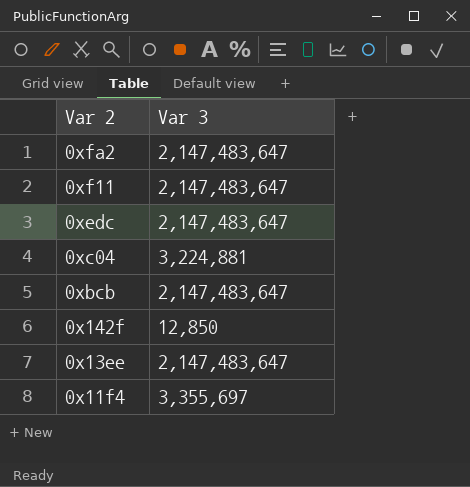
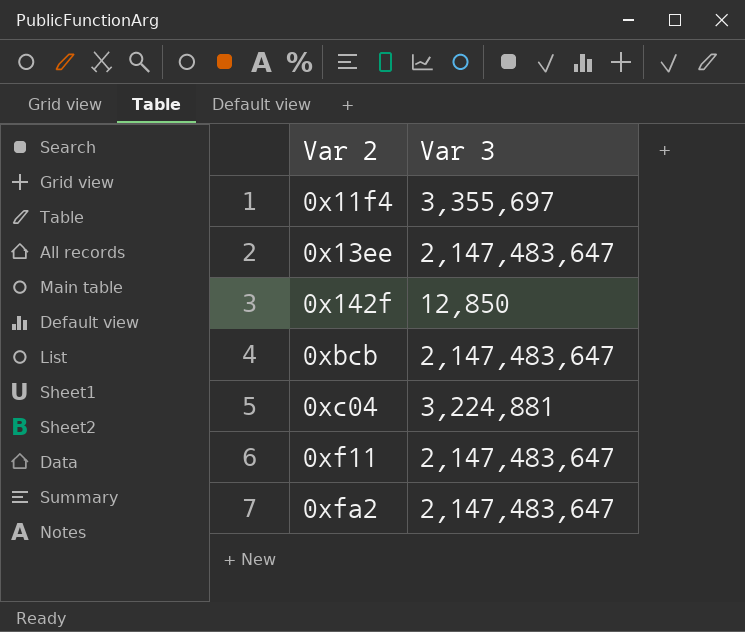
row order: Var 2 descending -> Var 2 ascending
row 0xedc: 2,147,483,647 -> none

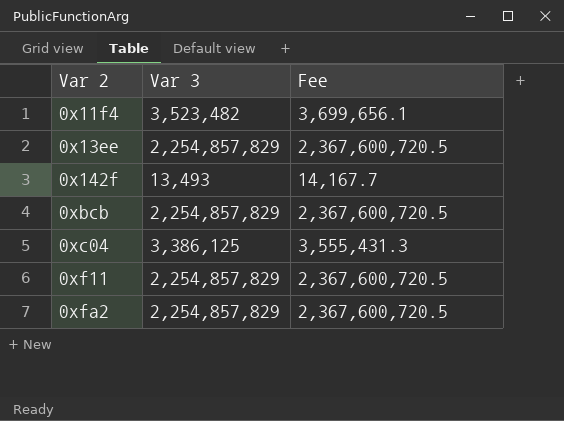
column Fee | formula: none -> [Var 3] * 1.05
0x11f4 | Var 3: 3,355,697 -> 3,523,482
0x13ee | Var 3: 2,147,483,647 -> 2,254,857,829
0x142f | Var 3: 12,850 -> 13,493
0xbcb | Var 3: 2,147,483,647 -> 2,254,857,829
0xc04 | Var 3: 3,224,881 -> 3,386,125
0xf11 | Var 3: 2,147,483,647 -> 2,254,857,829
0xfa2 | Var 3: 2,147,483,647 -> 2,254,857,829

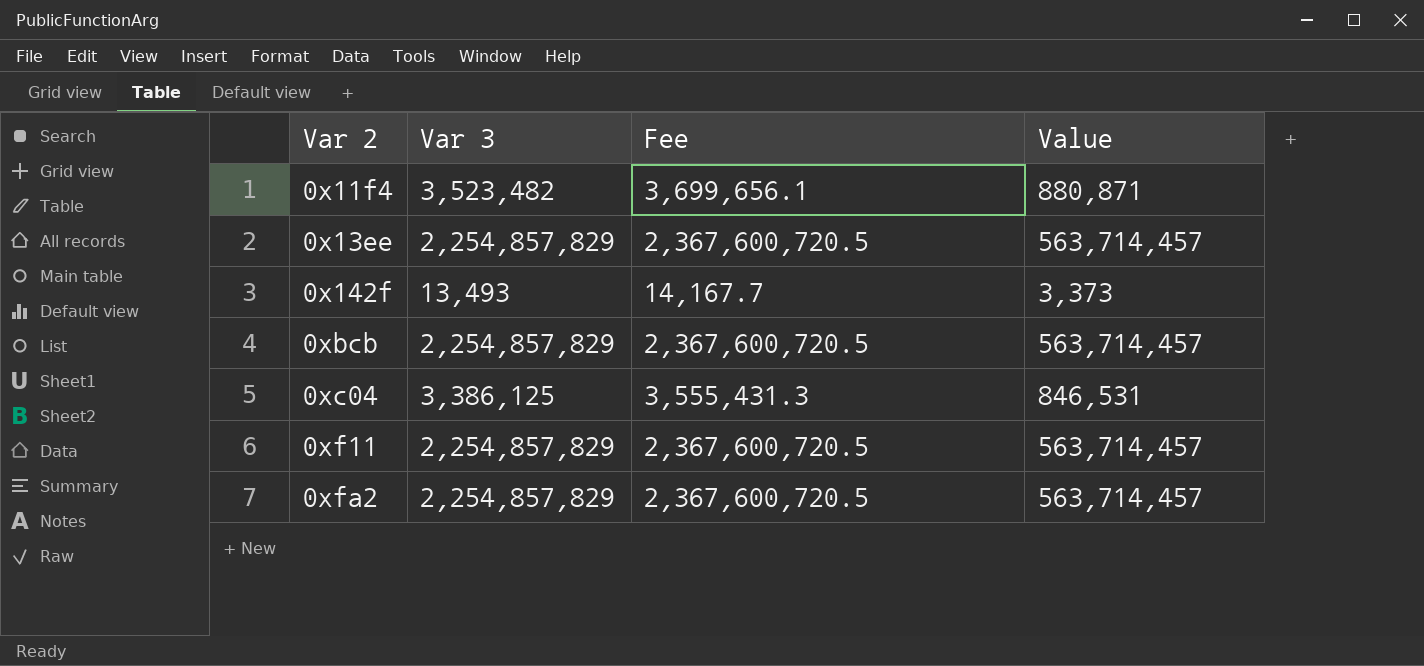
column Value | formula: none -> [Var 3] * 0.25

